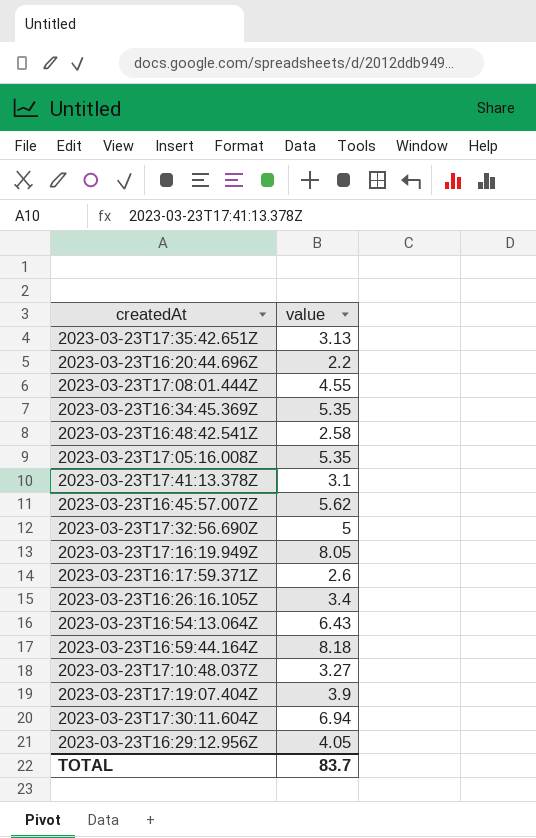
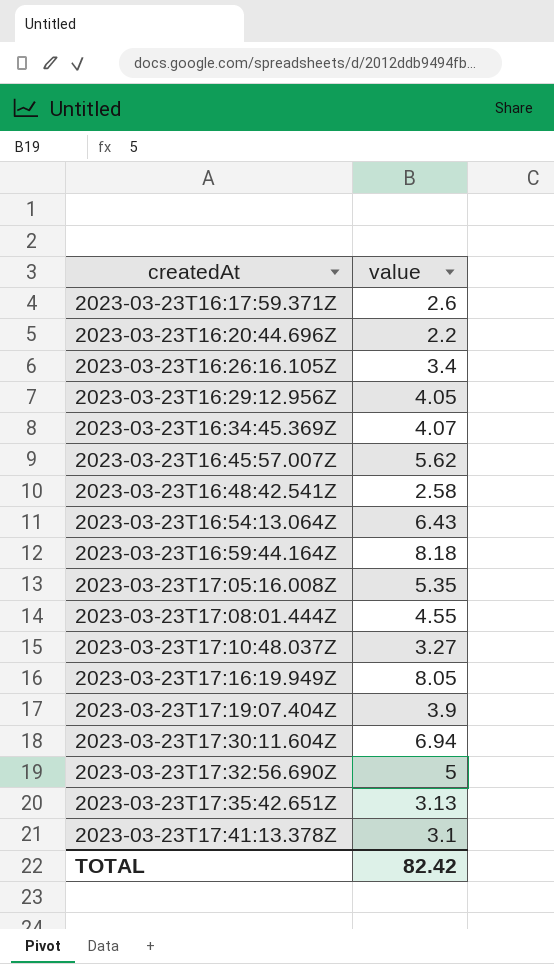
row order: none -> createdAt ascending
2023-03-23T16:34:45.369Z | value: 5.35 -> 4.07
TOTAL | value: 83.7 -> 82.42

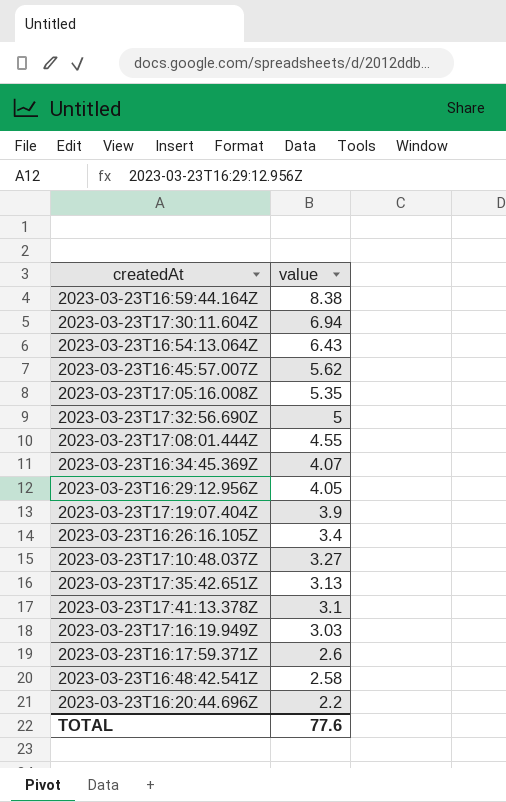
row order: createdAt ascending -> value descending
2023-03-23T16:59:44.164Z | value: 8.18 -> 8.38
2023-03-23T17:16:19.949Z | value: 8.05 -> 3.03
TOTAL | value: 82.42 -> 77.6

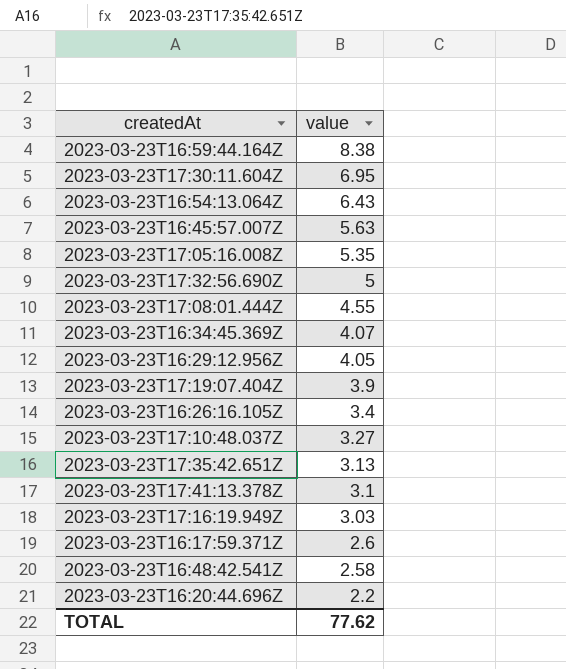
2023-03-23T17:30:11.604Z | value: 6.94 -> 6.95
2023-03-23T16:45:57.007Z | value: 5.62 -> 5.63
TOTAL | value: 77.6 -> 77.62

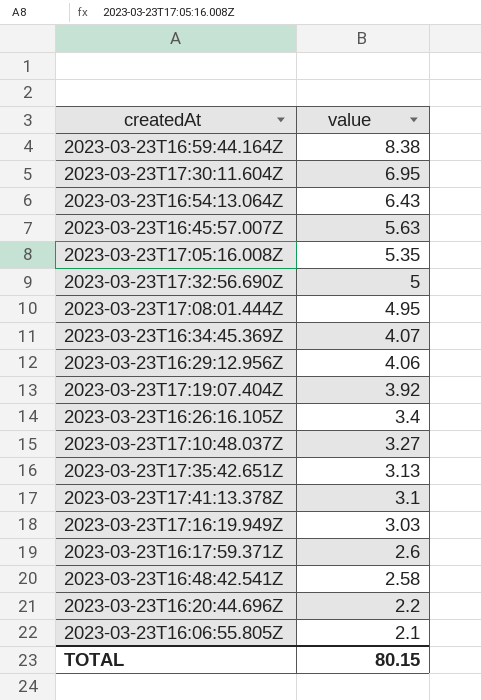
2023-03-23T17:08:01.444Z | value: 4.55 -> 4.95
2023-03-23T16:29:12.956Z | value: 4.05 -> 4.06
2023-03-23T17:19:07.404Z | value: 3.9 -> 3.92
row 2023-03-23T16:06:55.805Z: none -> 2.1
TOTAL | value: 77.62 -> 80.15

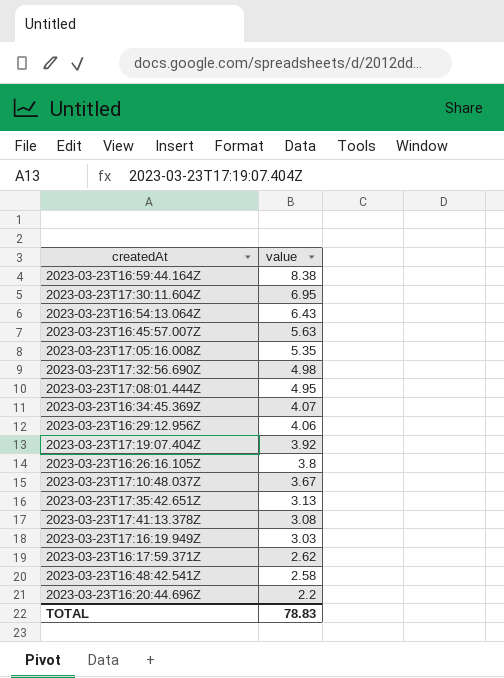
row 2023-03-23T16:06:55.805Z: 2.1 -> none
2023-03-23T17:32:56.690Z | value: 5 -> 4.98
2023-03-23T16:26:16.105Z | value: 3.4 -> 3.8
2023-03-23T17:10:48.037Z | value: 3.27 -> 3.67
2023-03-23T17:41:13.378Z | value: 3.1 -> 3.08
2023-03-23T16:17:59.371Z | value: 2.6 -> 2.62
TOTAL | value: 80.15 -> 78.83

